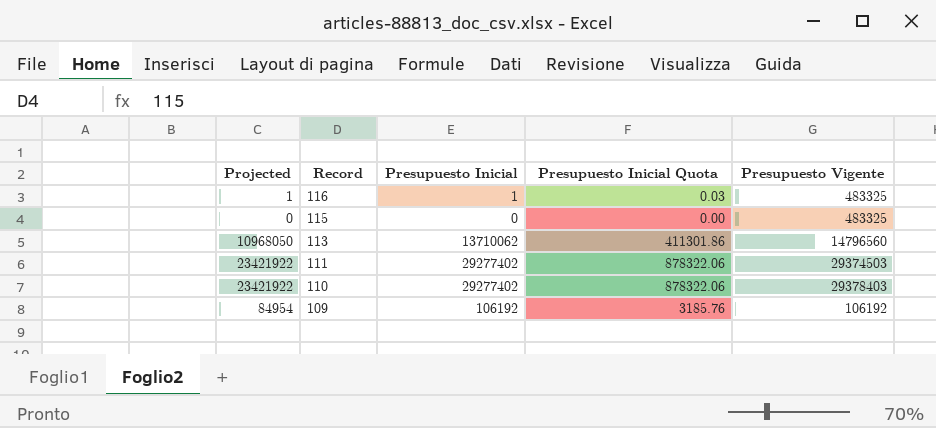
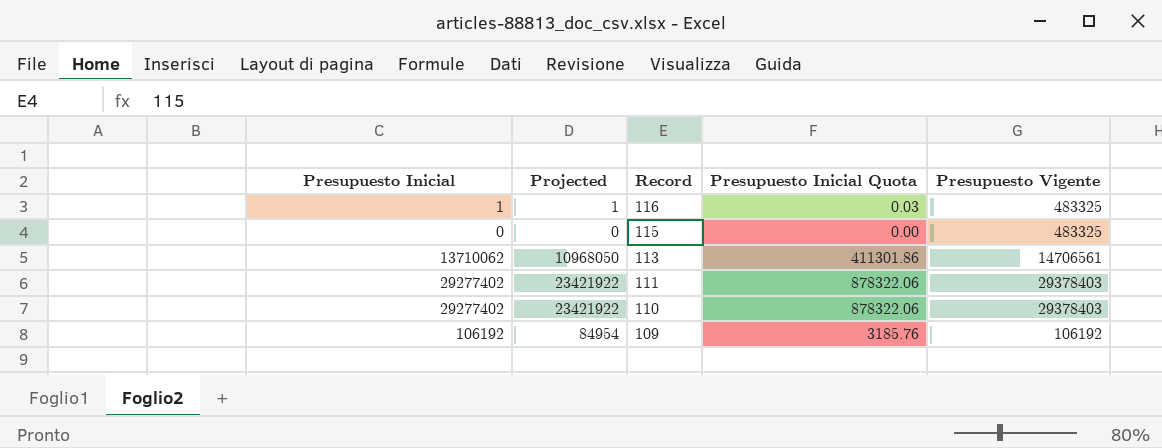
column Presupuesto Inicial | position: 3 -> 1
113 | Presupuesto Vigente: 14796560 -> 14706561
111 | Presupuesto Vigente: 29374503 -> 29378403

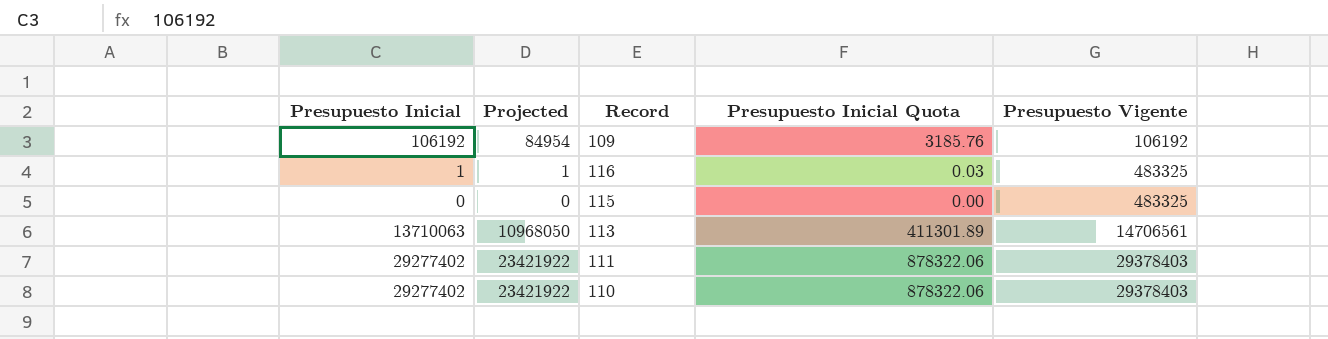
row order: Record descending -> Presupuesto Vigente ascending
113 | Presupuesto Inicial: 13710062 -> 13710063
113 | Presupuesto Inicial Quota: 411301.86 -> 411301.89

